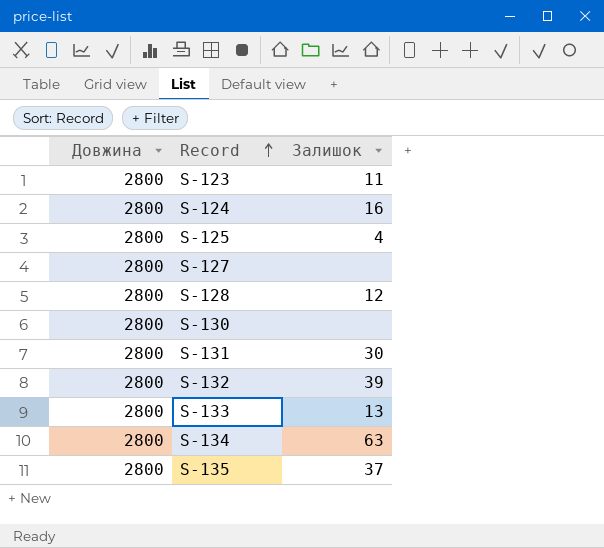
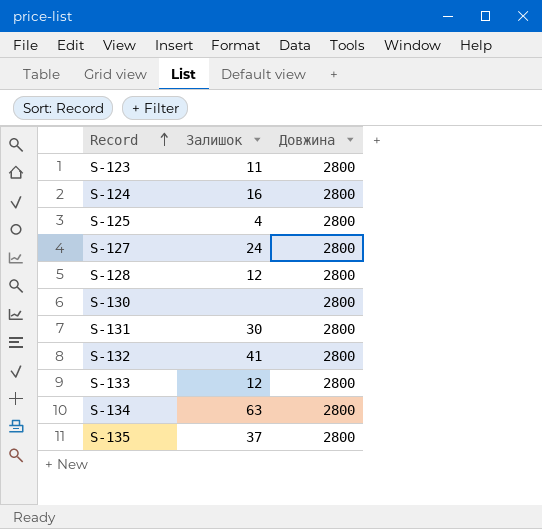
column Довжина | position: 1 -> 3
S-127 | Залишок: none -> 24
S-132 | Залишок: 39 -> 41
S-133 | Залишок: 13 -> 12

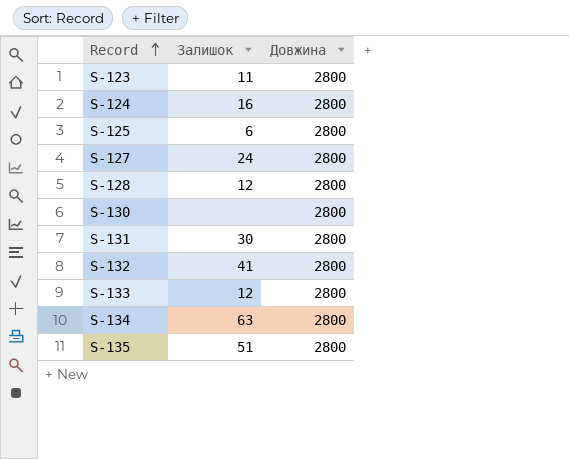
S-125 | Залишок: 4 -> 6
S-135 | Залишок: 37 -> 51

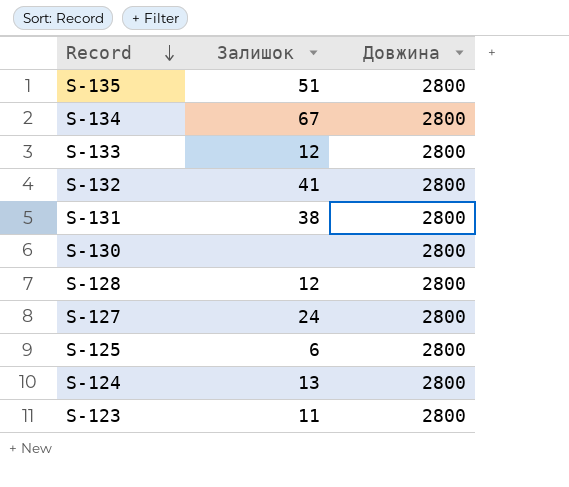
row order: Record ascending -> Record descending
S-134 | Залишок: 63 -> 67
S-131 | Залишок: 30 -> 38
S-124 | Залишок: 16 -> 13

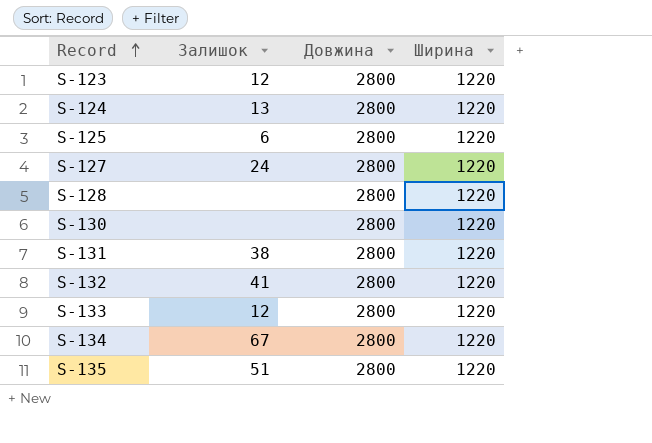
row order: Record descending -> Record ascending
column Ширина | position: none -> 4
S-123 | Залишок: 11 -> 12
S-128 | Залишок: 12 -> none

